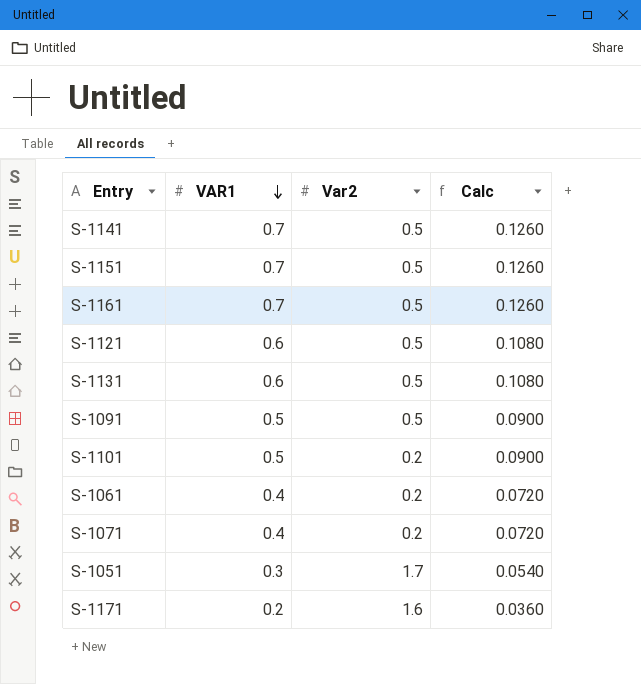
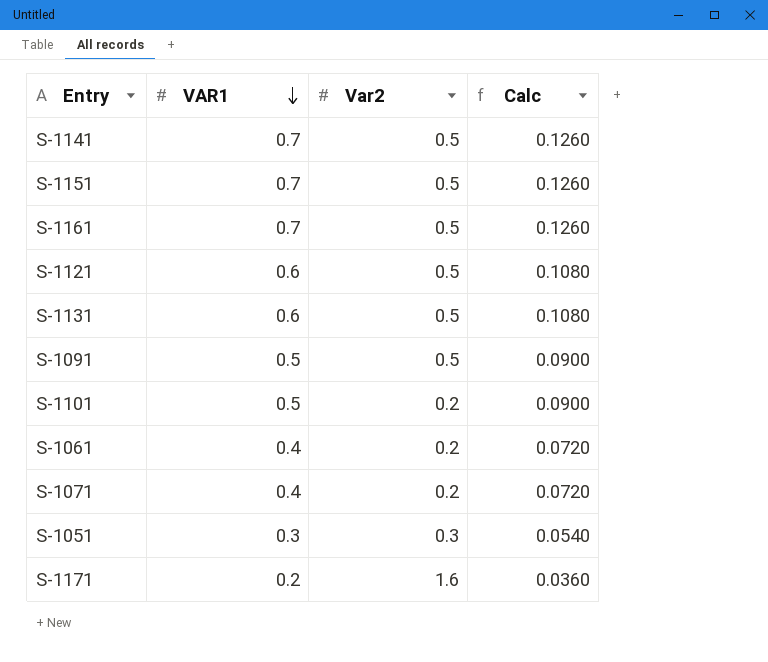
S-1051 | Var2: 1.7 -> 0.3

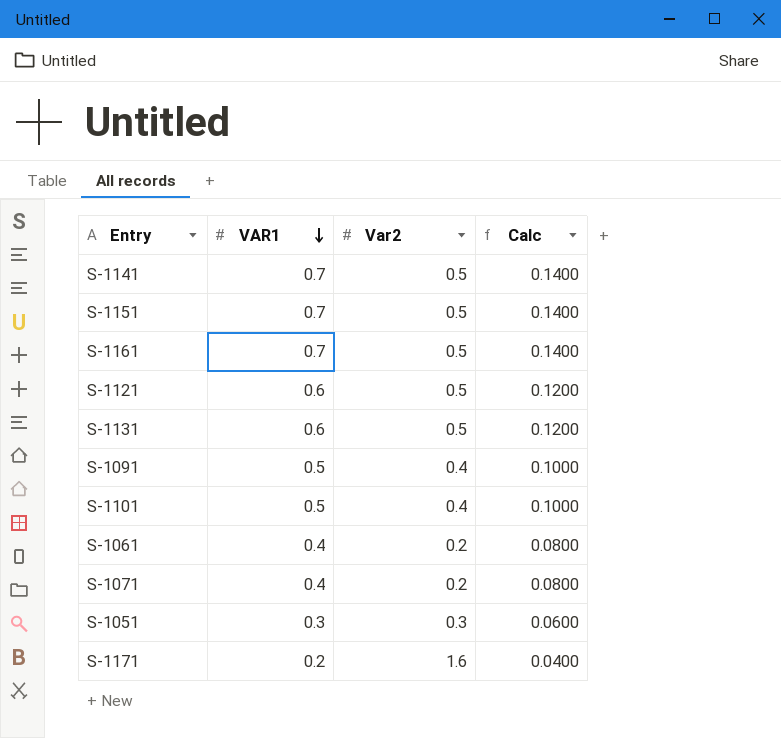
column Calc | formula: [VAR1] * 0.18 -> [VAR1] * 0.2
S-1091 | Var2: 0.5 -> 0.4
S-1101 | Var2: 0.2 -> 0.4

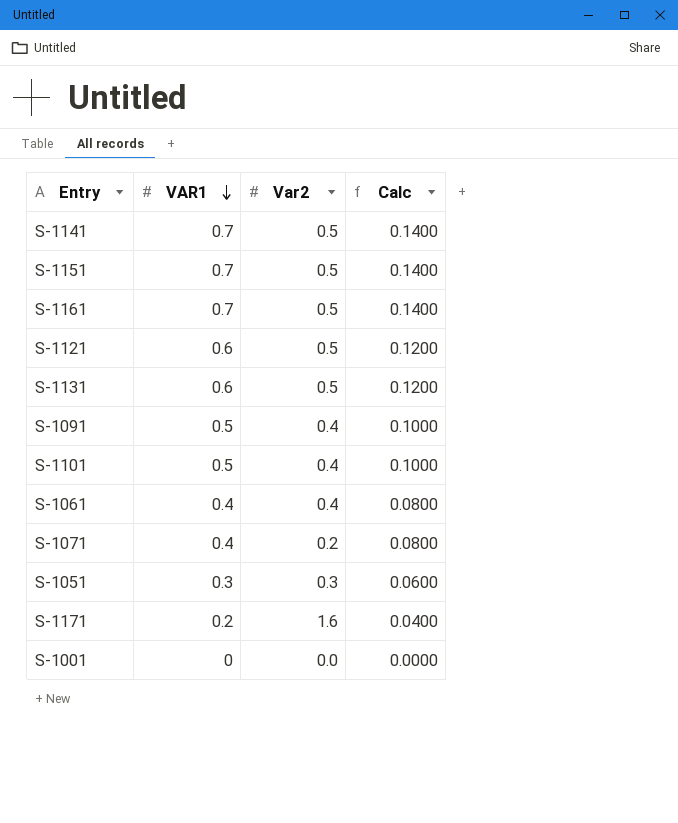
S-1061 | Var2: 0.2 -> 0.4
row S-1001: none -> 0 | 0.0 | 0.0000

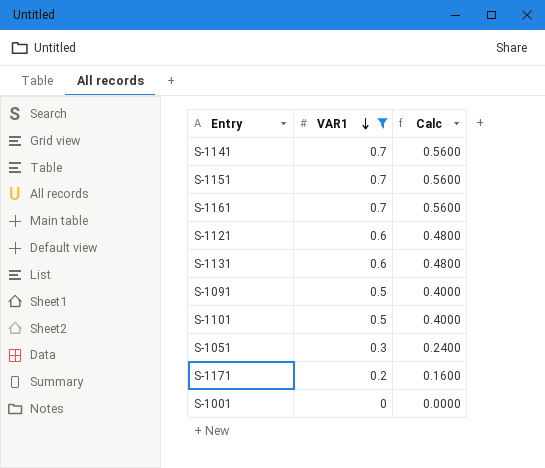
filter: none -> VAR1 != 0.4
column Var2 | position: 3 -> none
column Calc | formula: [VAR1] * 0.2 -> [VAR1] * 0.8

